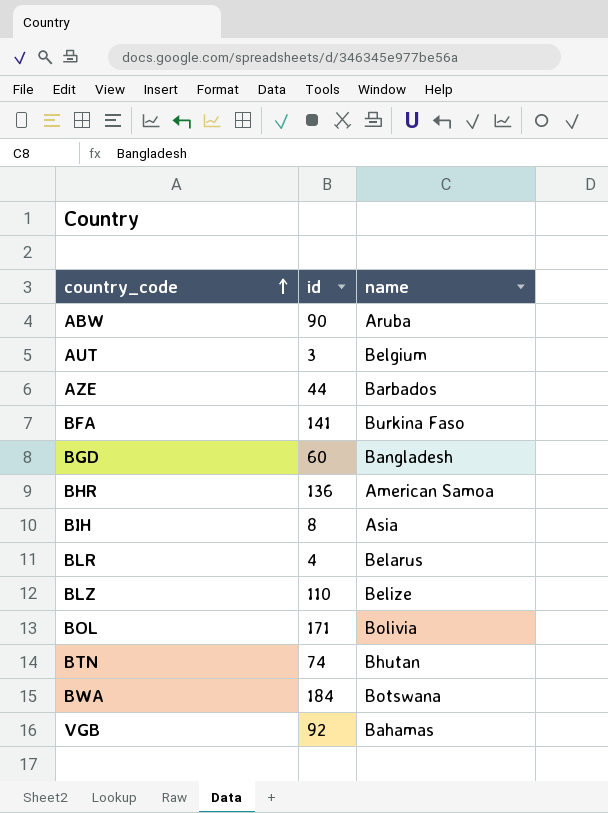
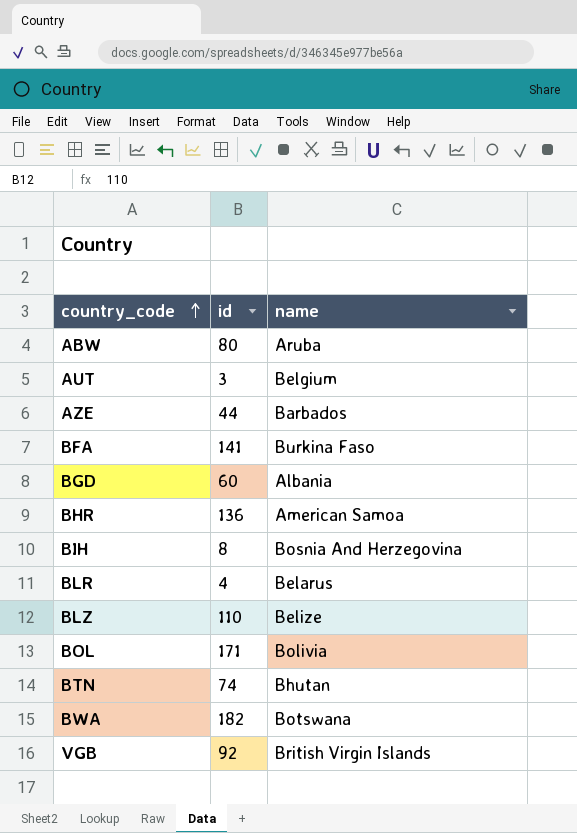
ABW | id: 90 -> 80
BGD | name: Bangladesh -> Albania
BIH | name: Asia -> Bosnia And Herzegovina
BWA | id: 184 -> 182
VGB | name: Bahamas -> British Virgin Islands

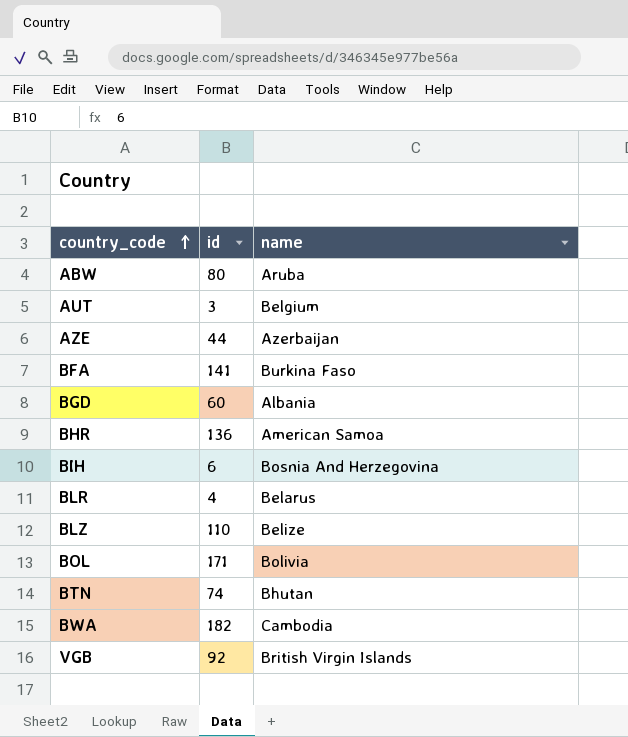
AZE | name: Barbados -> Azerbaijan
BIH | id: 8 -> 6
BWA | name: Botswana -> Cambodia

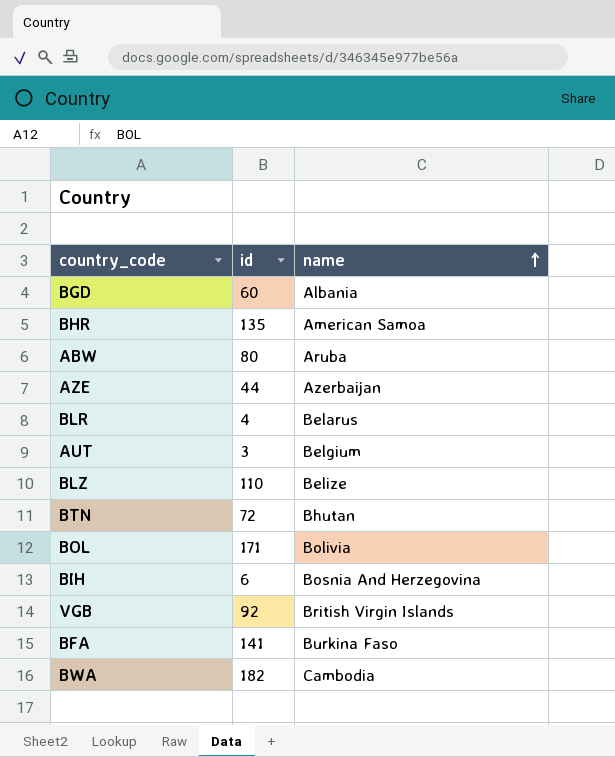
row order: country_code ascending -> name ascending
BHR | id: 136 -> 135
BTN | id: 74 -> 72

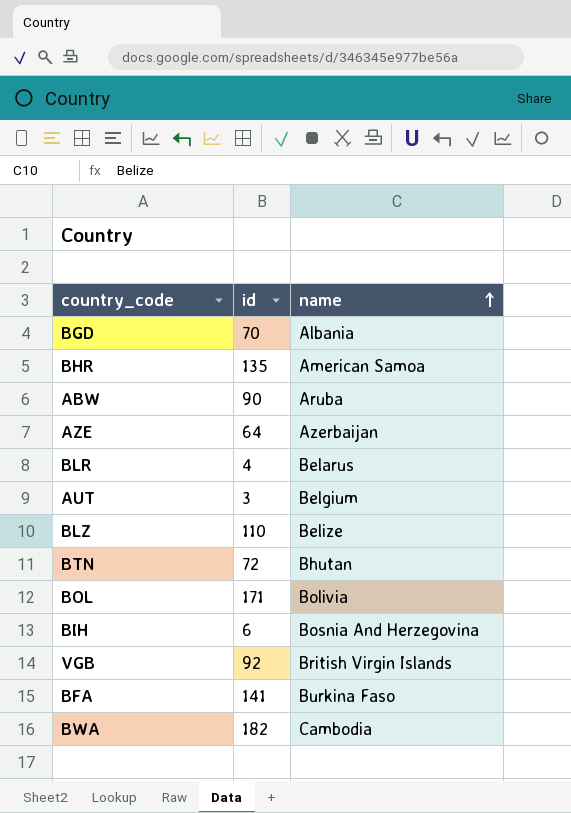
BGD | id: 60 -> 70
ABW | id: 80 -> 90
AZE | id: 44 -> 64

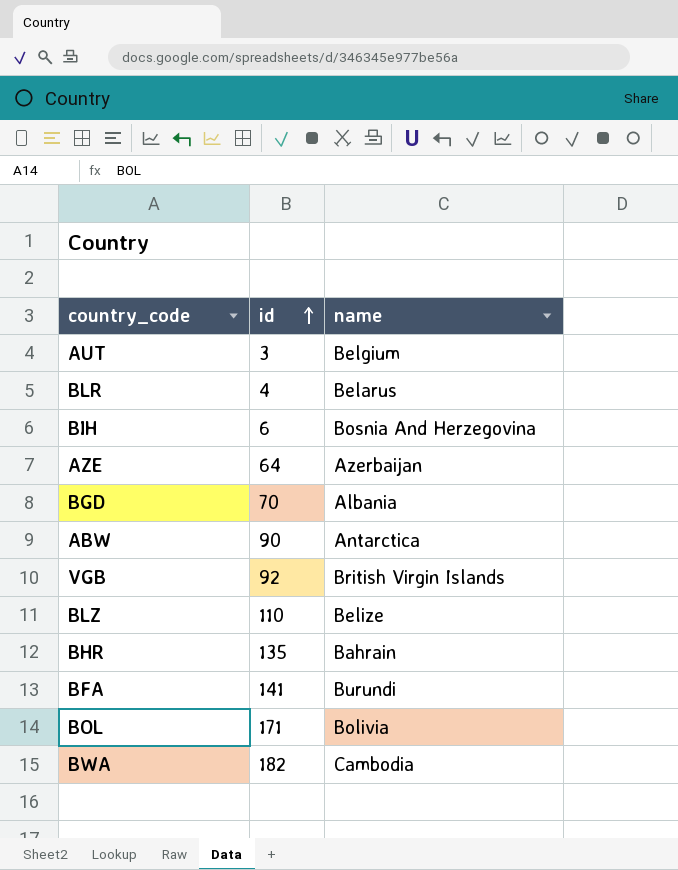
row order: name ascending -> id ascending
row BTN: 72 | Bhutan -> none
ABW | name: Aruba -> Antarctica
BHR | name: American Samoa -> Bahrain
BFA | name: Burkina Faso -> Burundi

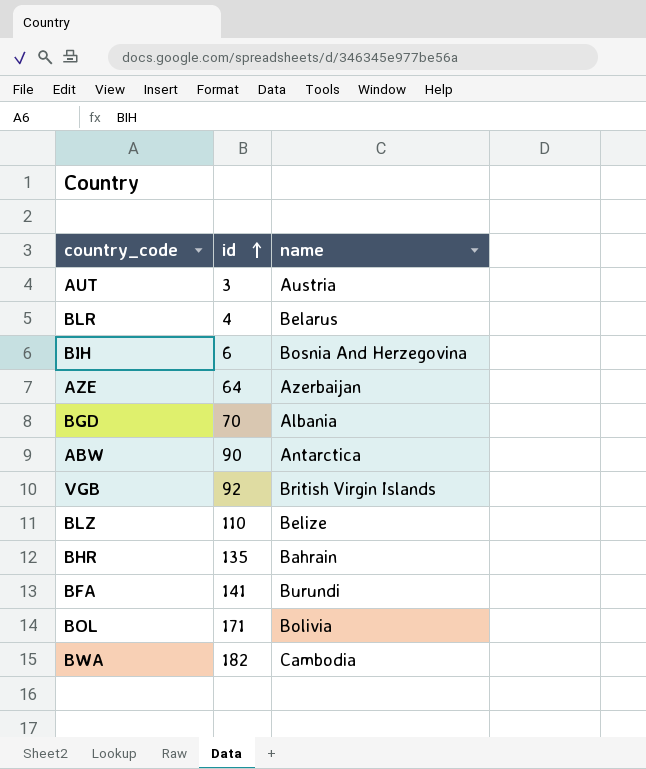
AUT | name: Belgium -> Austria

